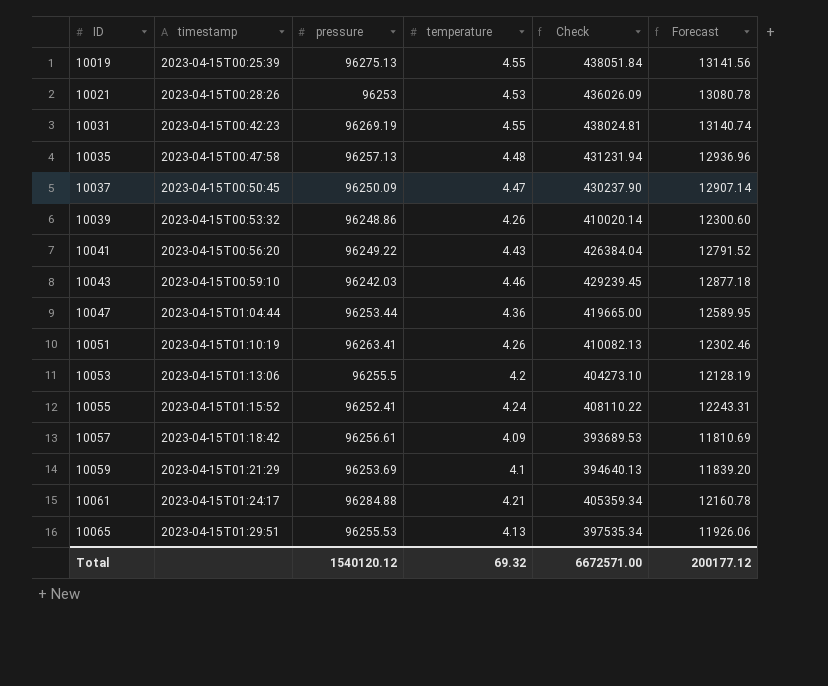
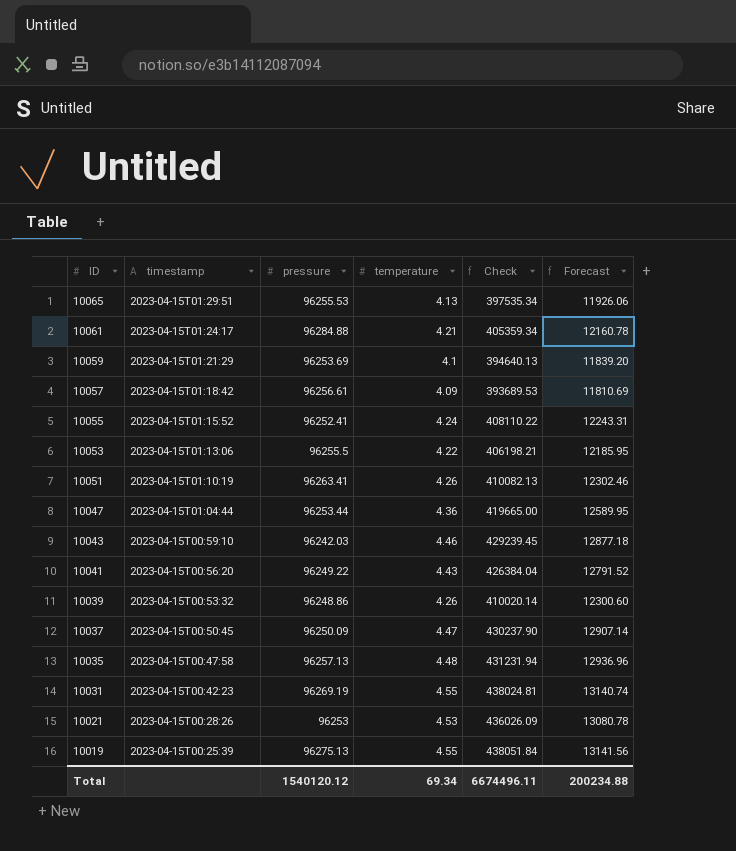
row order: ID ascending -> ID descending
10053 | temperature: 4.2 -> 4.22
10053 | Check: 404273.10 -> 406198.21
10053 | Forecast: 12128.19 -> 12185.95
Total | temperature: 69.32 -> 69.34
Total | Check: 6672571.00 -> 6674496.11
Total | Forecast: 200177.12 -> 200234.88

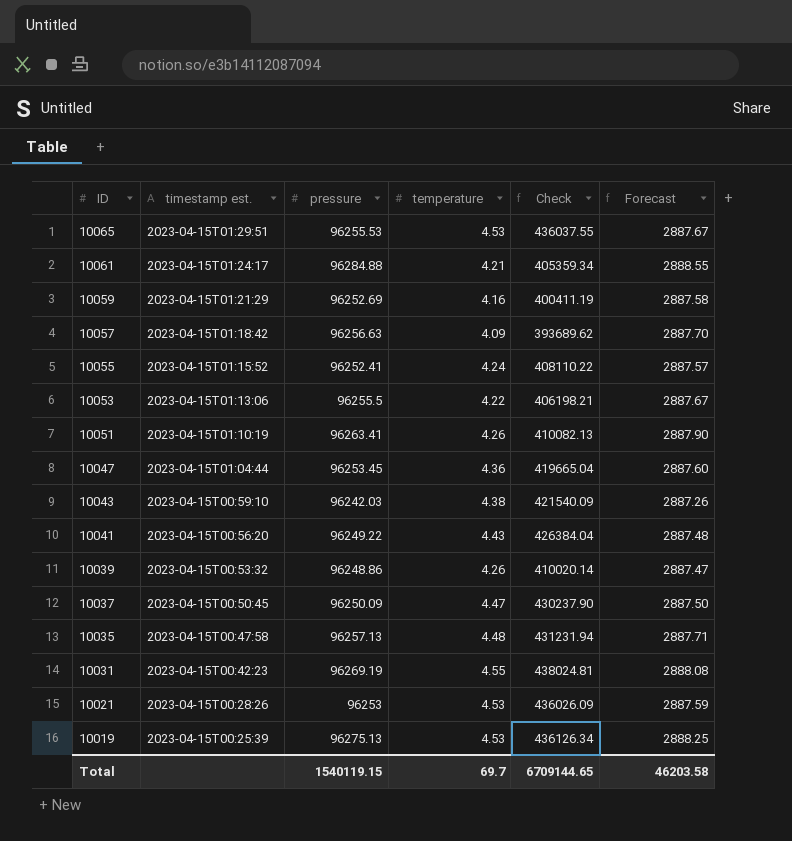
column name: timestamp -> timestamp est.
column Forecast | formula: [Check] * 0.03 -> [pressure] * 0.03
10065 | temperature: 4.13 -> 4.53
10065 | Check: 397535.34 -> 436037.55
10059 | pressure: 96253.69 -> 96252.69
10059 | temperature: 4.1 -> 4.16
10059 | Check: 394640.13 -> 400411.19
10057 | pressure: 96256.61 -> 96256.63
10057 | Check: 393689.53 -> 393689.62
10047 | pressure: 96253.44 -> 96253.45
10047 | Check: 419665.00 -> 419665.04
10043 | temperature: 4.46 -> 4.38
10043 | Check: 429239.45 -> 421540.09
10019 | temperature: 4.55 -> 4.53
10019 | Check: 438051.84 -> 436126.34
Total | pressure: 1540120.12 -> 1540119.15
Total | temperature: 69.34 -> 69.7
Total | Check: 6674496.11 -> 6709144.65
Total | Forecast: 200234.88 -> 46203.58

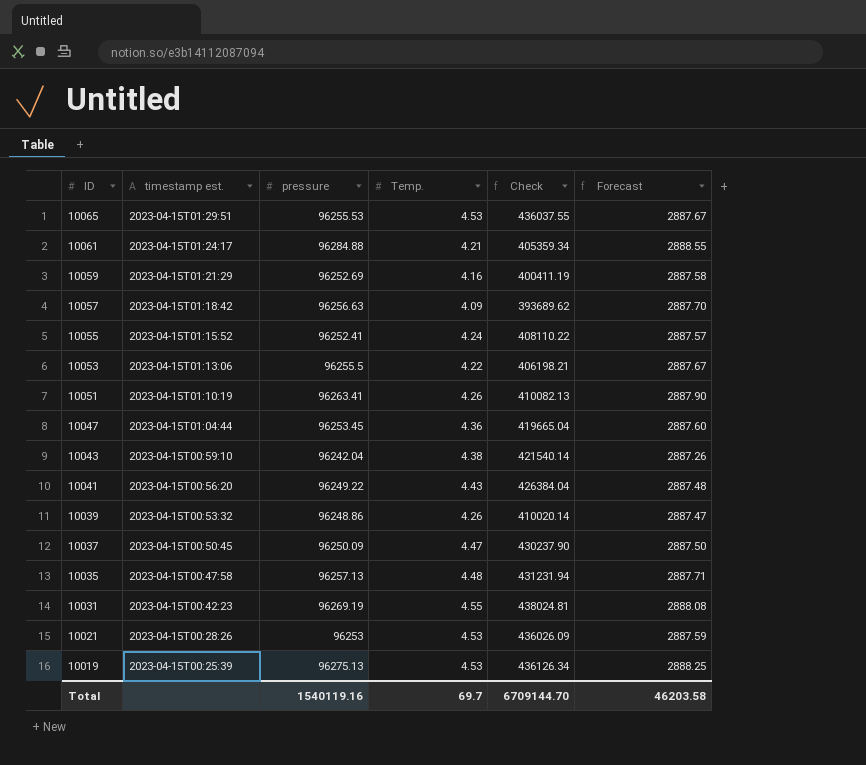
column name: temperature -> Temp.
10043 | pressure: 96242.03 -> 96242.04
10043 | Check: 421540.09 -> 421540.14
Total | pressure: 1540119.15 -> 1540119.16
Total | Check: 6709144.65 -> 6709144.70

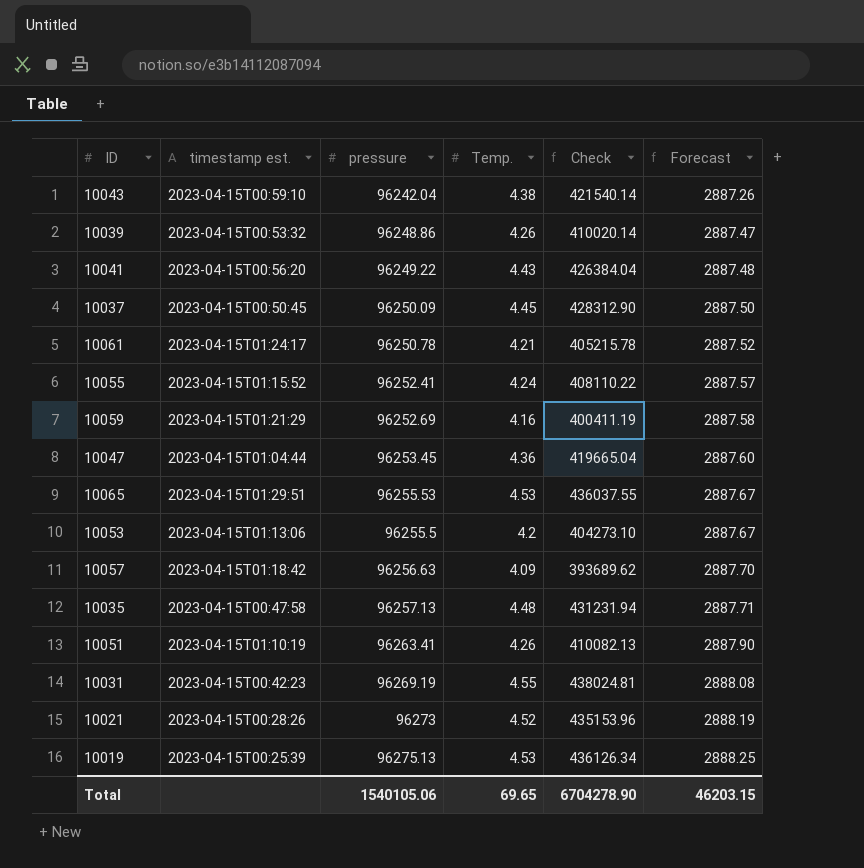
row order: ID descending -> Forecast ascending
10037 | Temp.: 4.47 -> 4.45
10037 | Check: 430237.90 -> 428312.90
10061 | pressure: 96284.88 -> 96250.78
10061 | Check: 405359.34 -> 405215.78
10061 | Forecast: 2888.55 -> 2887.52
10053 | Temp.: 4.22 -> 4.2
10053 | Check: 406198.21 -> 404273.10
10021 | pressure: 96253 -> 96273
10021 | Temp.: 4.53 -> 4.52
10021 | Check: 436026.09 -> 435153.96
10021 | Forecast: 2887.59 -> 2888.19
Total | pressure: 1540119.16 -> 1540105.06
Total | Temp.: 69.7 -> 69.65
Total | Check: 6709144.70 -> 6704278.90
Total | Forecast: 46203.58 -> 46203.15

